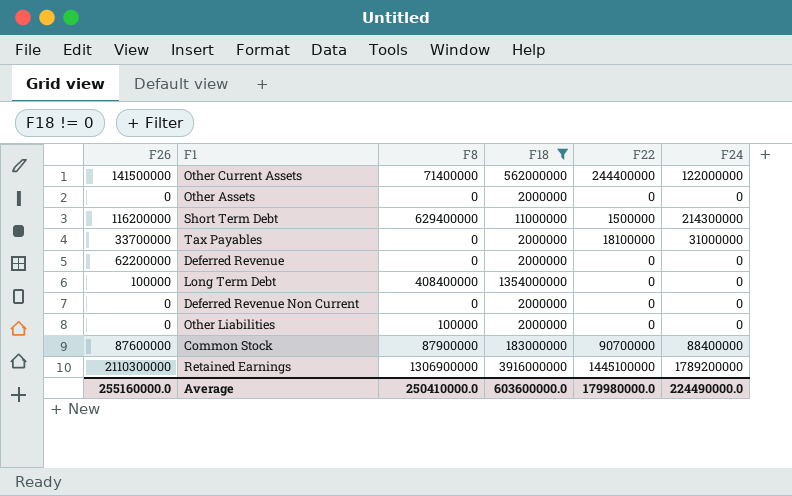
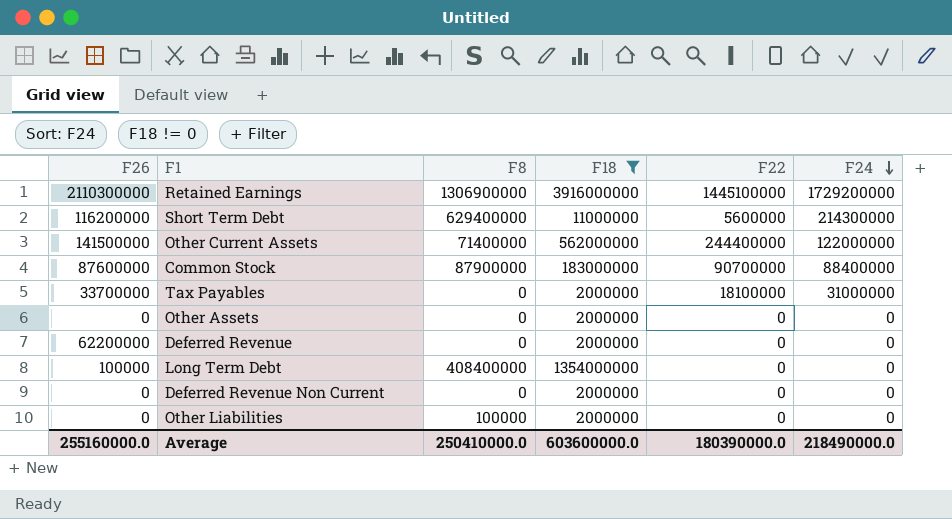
row order: none -> F24 descending
Retained Earnings | F24: 1789200000 -> 1729200000
Short Term Debt | F22: 1500000 -> 5600000
Average | F22: 179980000.0 -> 180390000.0
Average | F24: 224490000.0 -> 218490000.0

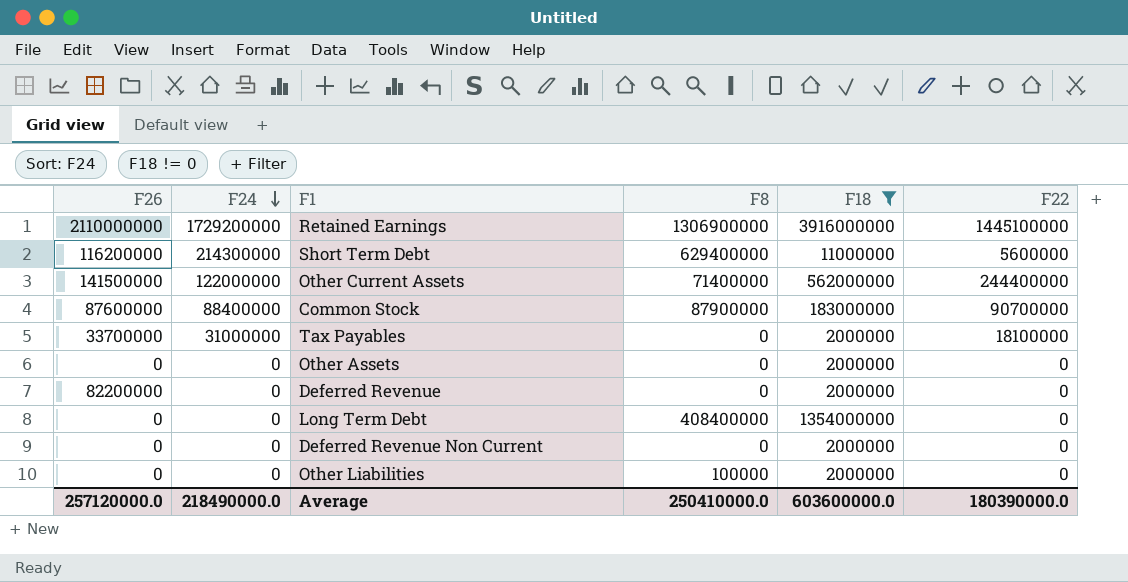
column F24 | position: 6 -> 2
Retained Earnings | F26: 2110300000 -> 2110000000
Deferred Revenue | F26: 62200000 -> 82200000
Long Term Debt | F26: 100000 -> 0
Average | F26: 255160000.0 -> 257120000.0

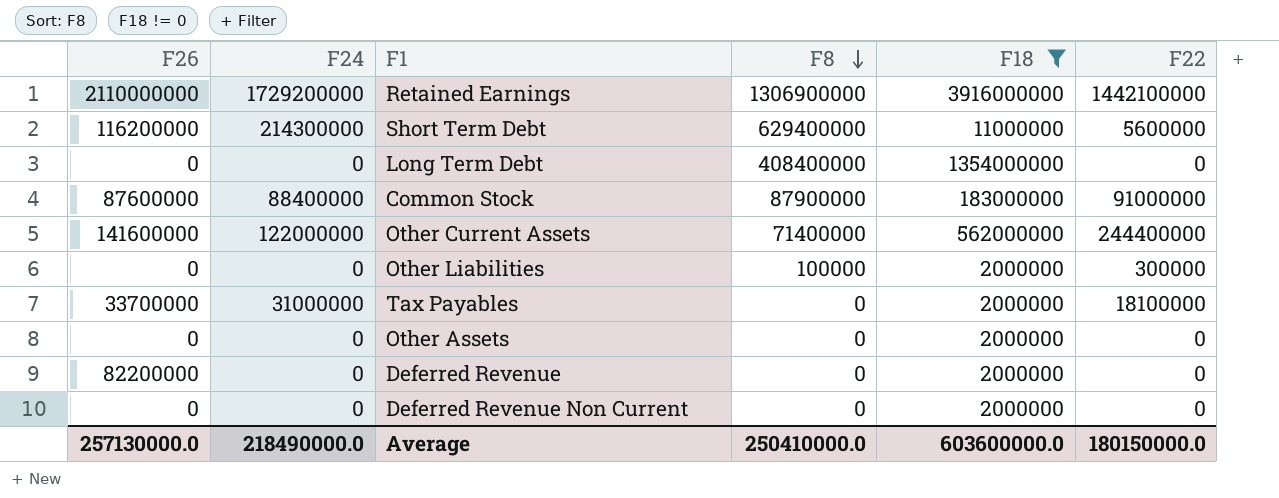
row order: F24 descending -> F8 descending
Retained Earnings | F22: 1445100000 -> 1442100000
Common Stock | F22: 90700000 -> 91000000
Other Current Assets | F26: 141500000 -> 141600000
Other Liabilities | F22: 0 -> 300000
Average | F26: 257120000.0 -> 257130000.0
Average | F22: 180390000.0 -> 180150000.0

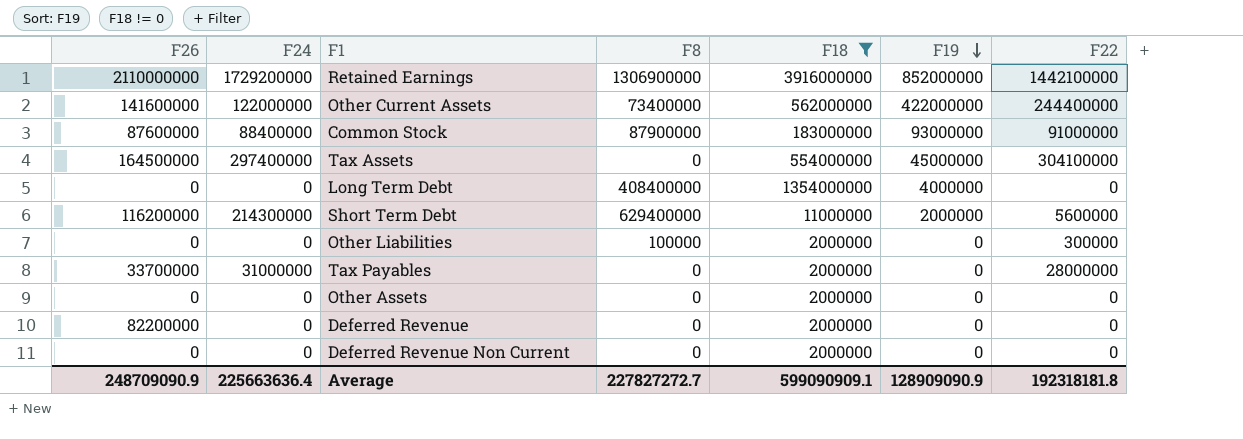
row order: F8 descending -> F19 descending
column F19 | position: none -> 6
Other Current Assets | F8: 71400000 -> 73400000
row Tax Assets: none -> 164500000 | 297400000 | 0 | 554000000 | 45000000 | 304100000
Tax Payables | F22: 18100000 -> 28000000
Average | F26: 257130000.0 -> 248709090.9
Average | F24: 218490000.0 -> 225663636.4
Average | F8: 250410000.0 -> 227827272.7
Average | F18: 603600000.0 -> 599090909.1
Average | F22: 180150000.0 -> 192318181.8

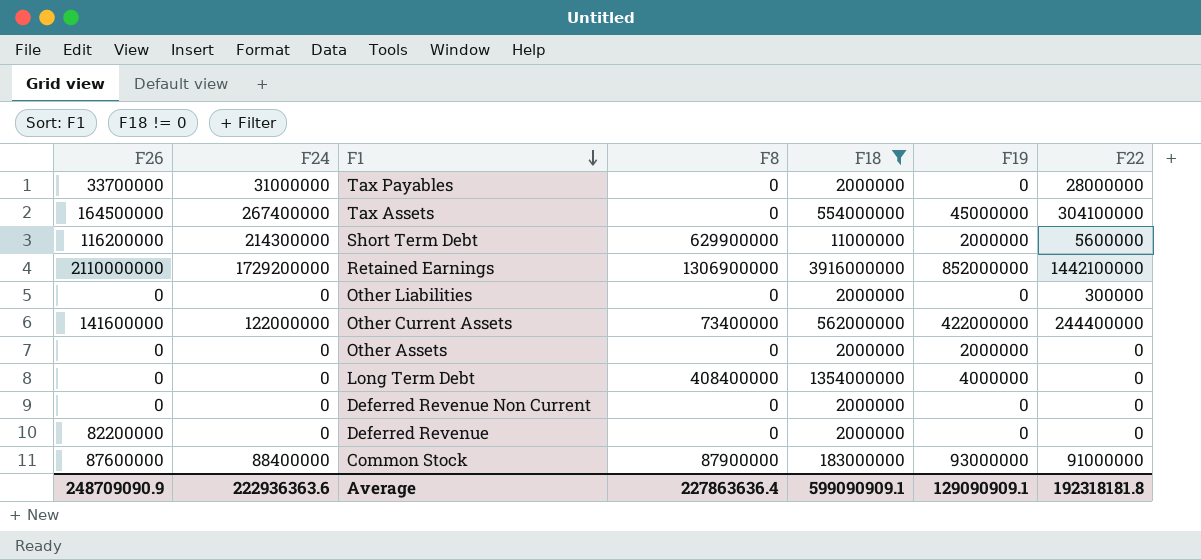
row order: F19 descending -> F1 descending
Tax Assets | F24: 297400000 -> 267400000
Short Term Debt | F8: 629400000 -> 629900000
Other Liabilities | F8: 100000 -> 0
Other Assets | F19: 0 -> 2000000
Average | F24: 225663636.4 -> 222936363.6
Average | F8: 227827272.7 -> 227863636.4
Average | F19: 128909090.9 -> 129090909.1

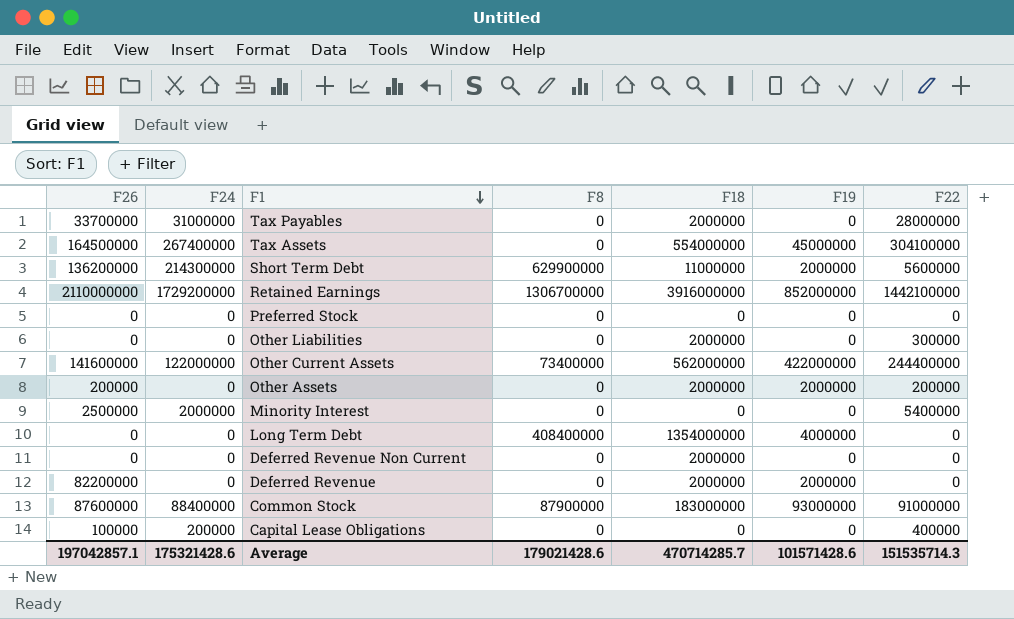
filter: F18 != 0 -> none
Short Term Debt | F26: 116200000 -> 136200000
Retained Earnings | F8: 1306900000 -> 1306700000
Other Assets | F26: 0 -> 200000
Other Assets | F22: 0 -> 200000
Deferred Revenue | F19: 0 -> 2000000
Average | F26: 248709090.9 -> 197042857.1
Average | F24: 222936363.6 -> 175321428.6
Average | F8: 227863636.4 -> 179021428.6
Average | F18: 599090909.1 -> 470714285.7
Average | F19: 129090909.1 -> 101571428.6
Average | F22: 192318181.8 -> 151535714.3

